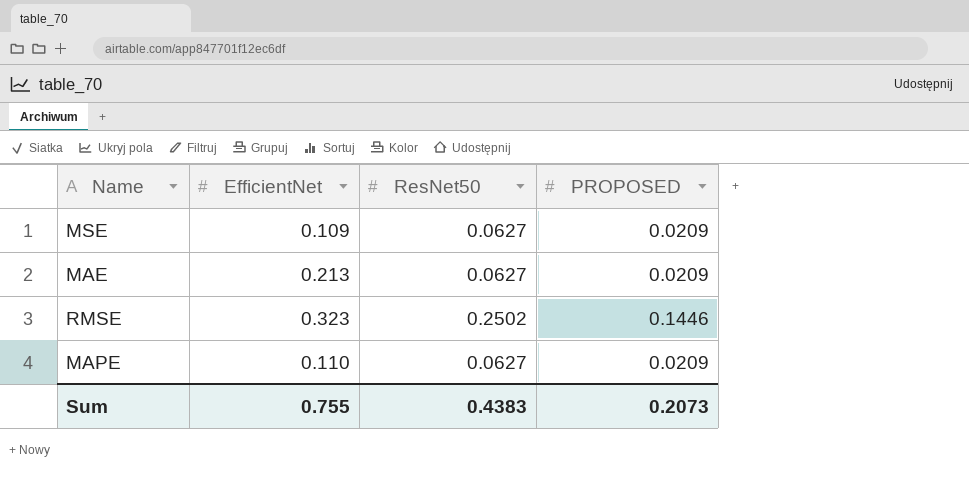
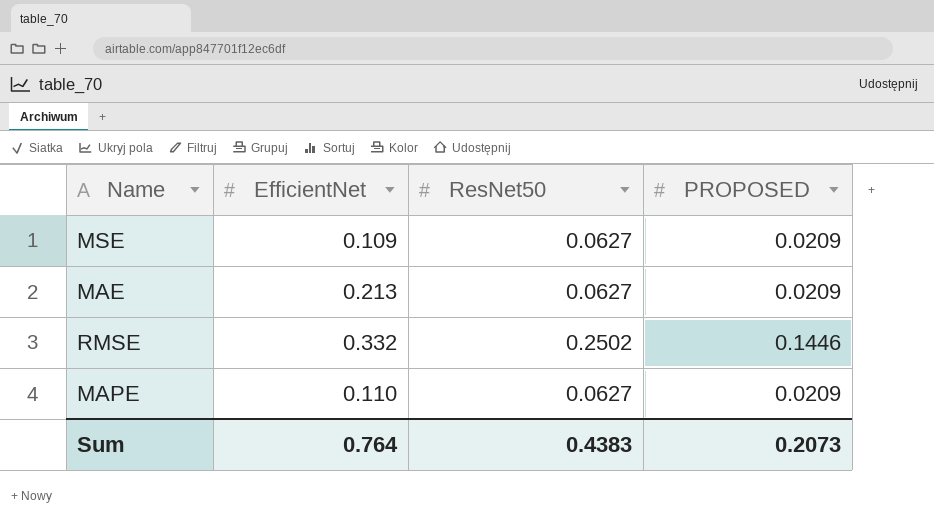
RMSE | EfficientNet: 0.323 -> 0.332
Sum | EfficientNet: 0.755 -> 0.764

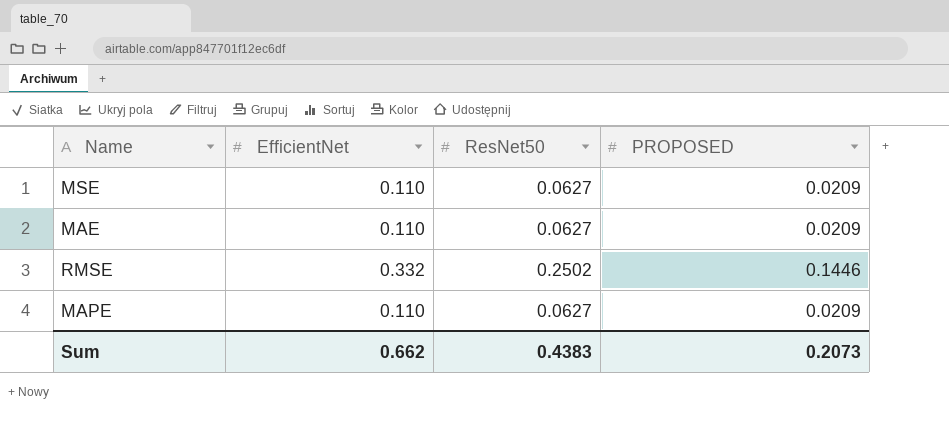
MSE | EfficientNet: 0.109 -> 0.110
MAE | EfficientNet: 0.213 -> 0.110
Sum | EfficientNet: 0.764 -> 0.662

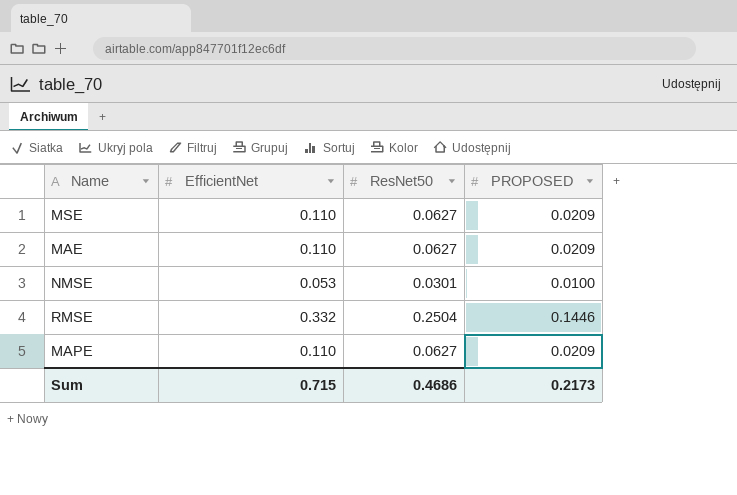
row NMSE: none -> 0.053 | 0.0301 | 0.0100
RMSE | ResNet50: 0.2502 -> 0.2504
Sum | EfficientNet: 0.662 -> 0.715
Sum | ResNet50: 0.4383 -> 0.4686
Sum | PROPOSED: 0.2073 -> 0.2173

